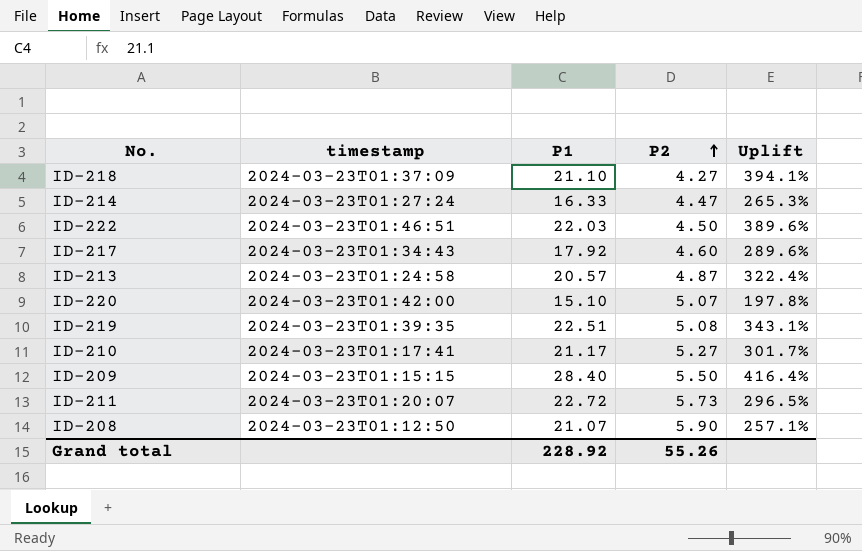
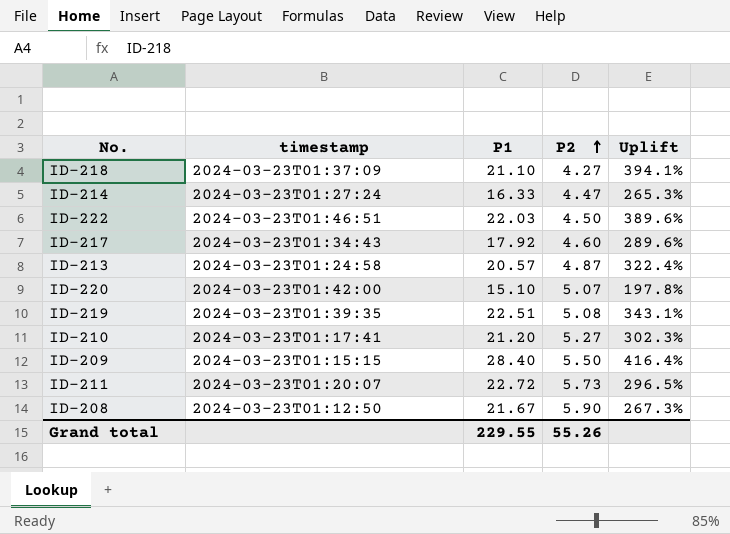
ID-210 | P1: 21.17 -> 21.20
ID-210 | Uplift: 301.7% -> 302.3%
ID-208 | P1: 21.07 -> 21.67
ID-208 | Uplift: 257.1% -> 267.3%
Grand total | P1: 228.92 -> 229.55

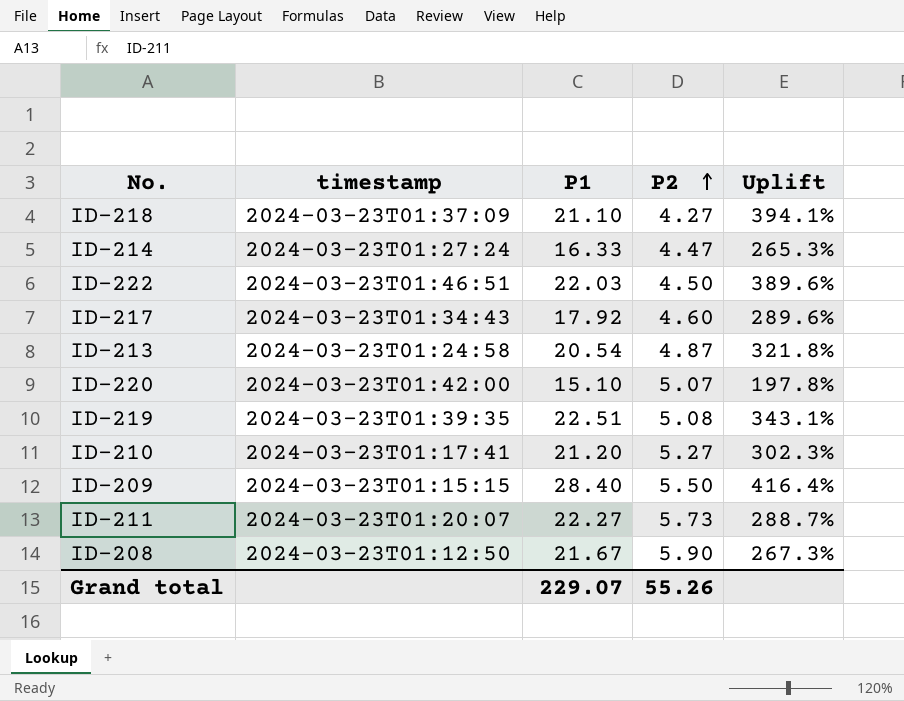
ID-213 | P1: 20.57 -> 20.54
ID-213 | Uplift: 322.4% -> 321.8%
ID-211 | P1: 22.72 -> 22.27
ID-211 | Uplift: 296.5% -> 288.7%
Grand total | P1: 229.55 -> 229.07

